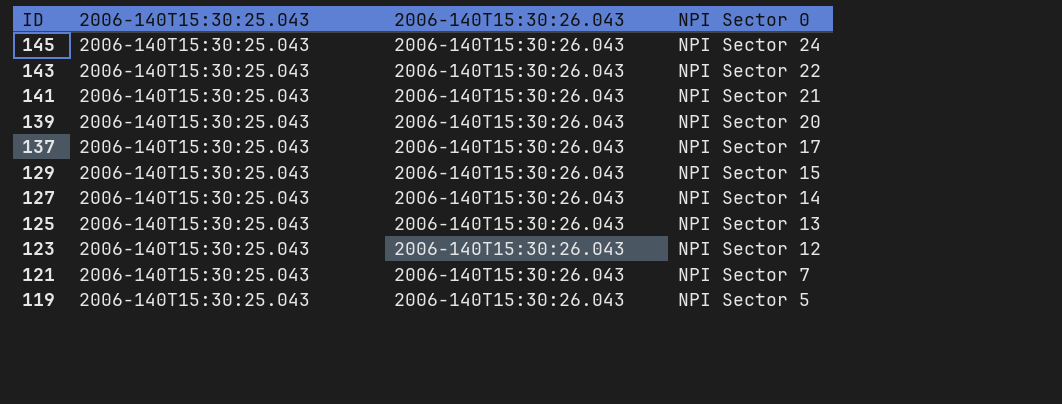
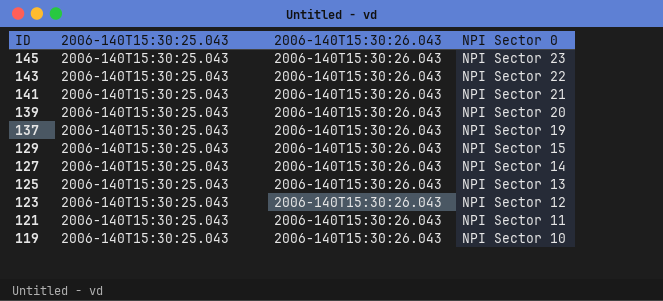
145 | NPI Sector 0: NPI Sector 24 -> NPI Sector 23
137 | NPI Sector 0: NPI Sector 17 -> NPI Sector 19
121 | NPI Sector 0: NPI Sector 7 -> NPI Sector 11
119 | NPI Sector 0: NPI Sector 5 -> NPI Sector 10

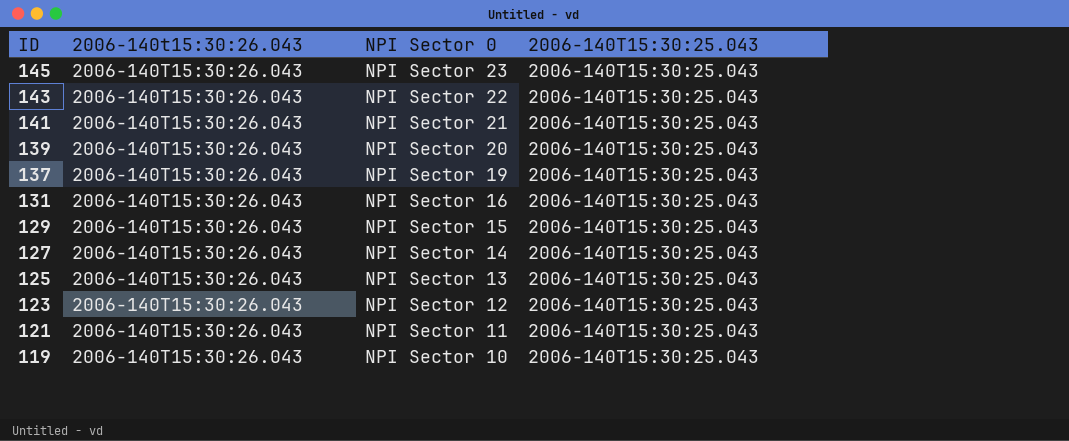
column name: 2006-140T15:30:26.043 -> 2006-140t15:30:26.043
column 2006-140T15:30:25.043 | position: 2 -> 4
row 131: none -> 2006-140T15:30:26.043 | NPI Sector 16 | 2006-140T15:30:25.043

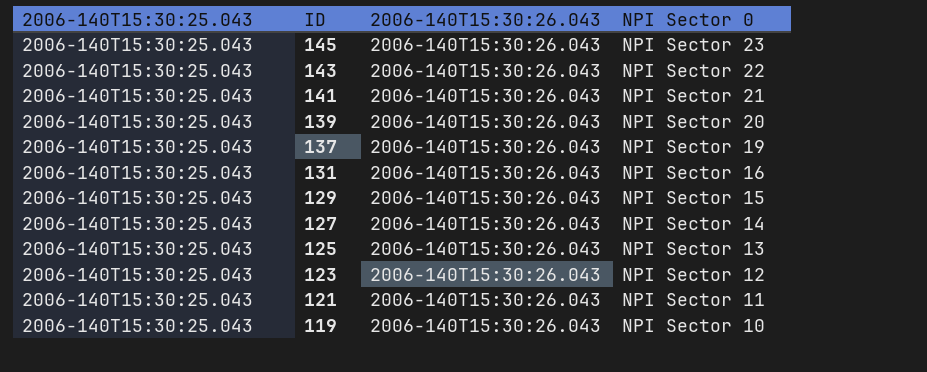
column 2006-140T15:30:25.043 | position: 4 -> 1
column name: 2006-140t15:30:26.043 -> 2006-140T15:30:26.043

